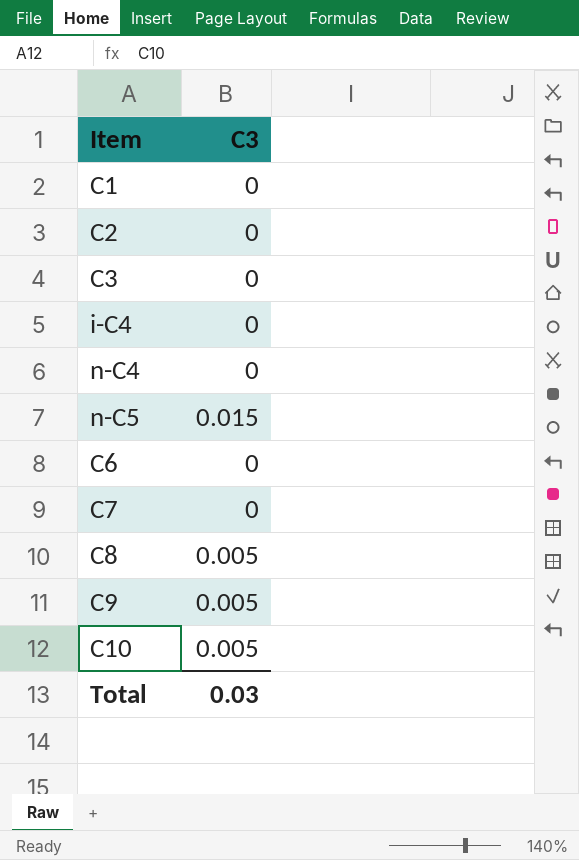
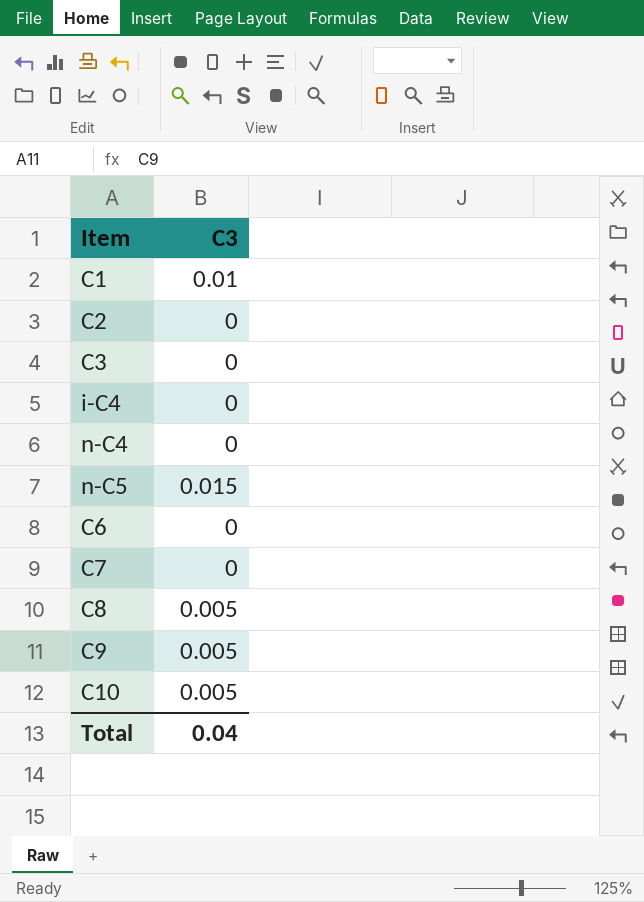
C1 | C3: 0 -> 0.01
Total | C3: 0.03 -> 0.04

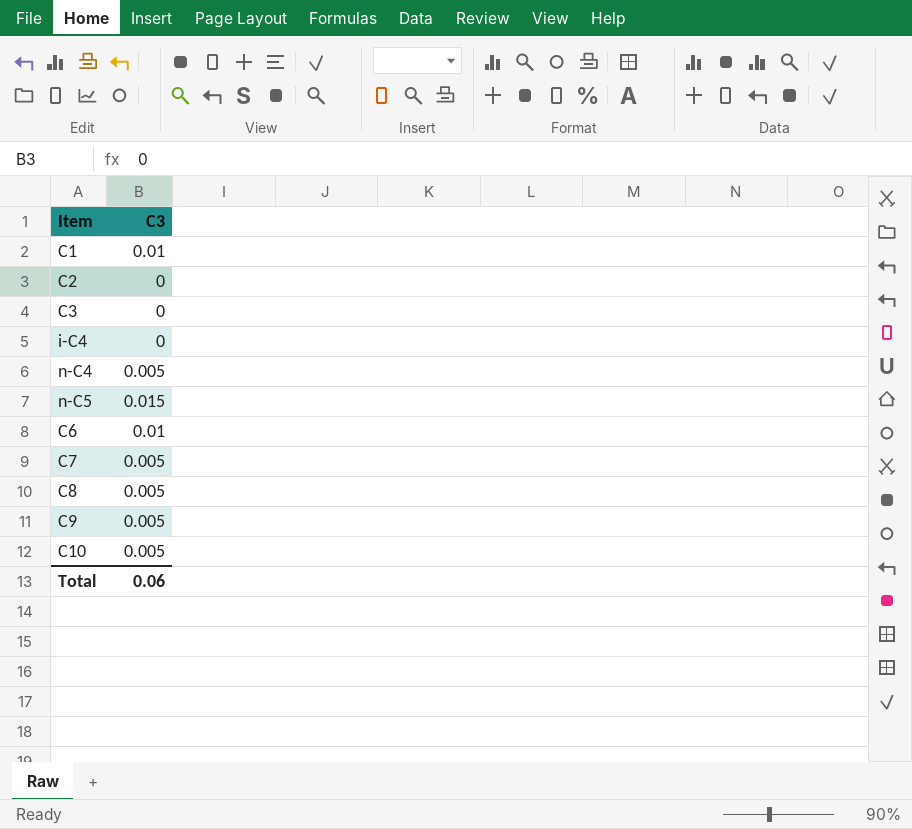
n-C4 | C3: 0 -> 0.005
C6 | C3: 0 -> 0.01
C7 | C3: 0 -> 0.005
Total | C3: 0.04 -> 0.06

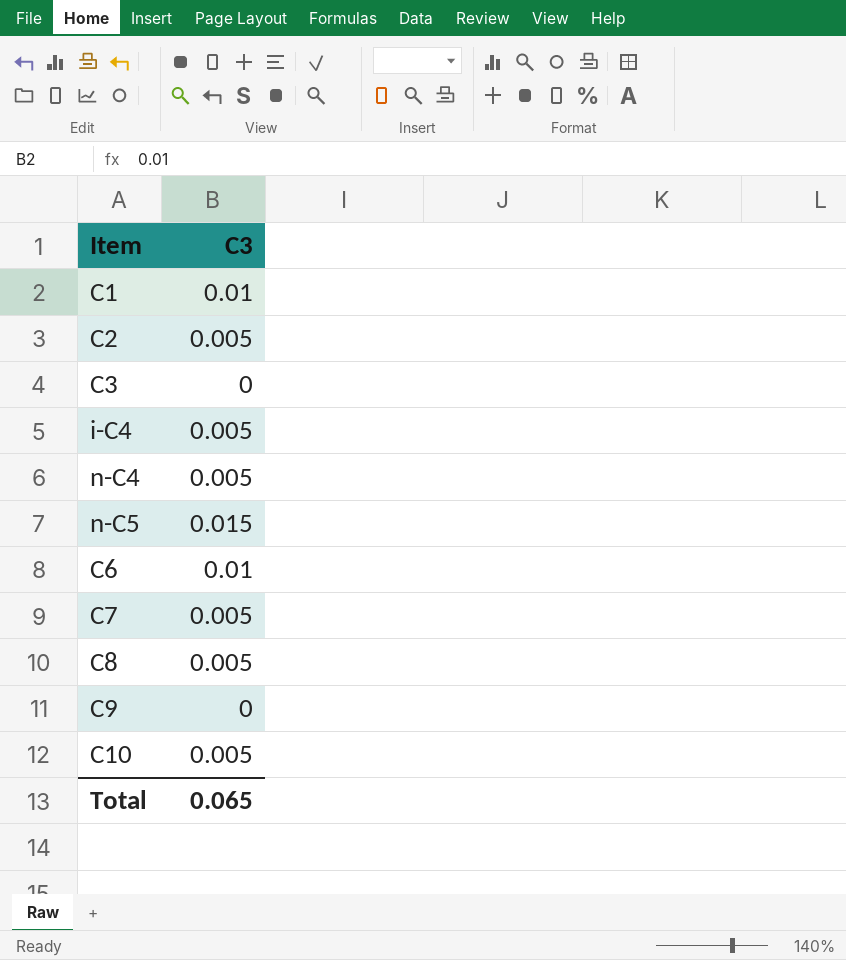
C2 | C3: 0 -> 0.005
i-C4 | C3: 0 -> 0.005
C9 | C3: 0.005 -> 0
Total | C3: 0.06 -> 0.065

